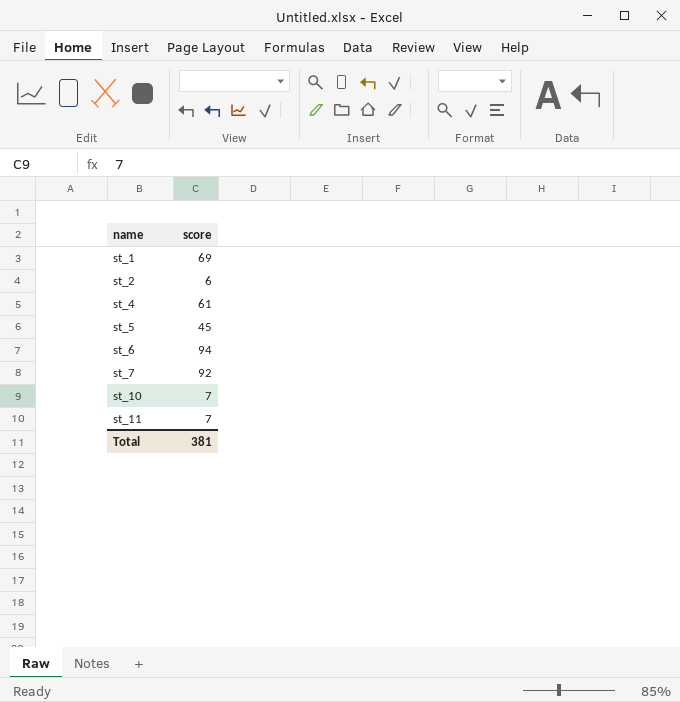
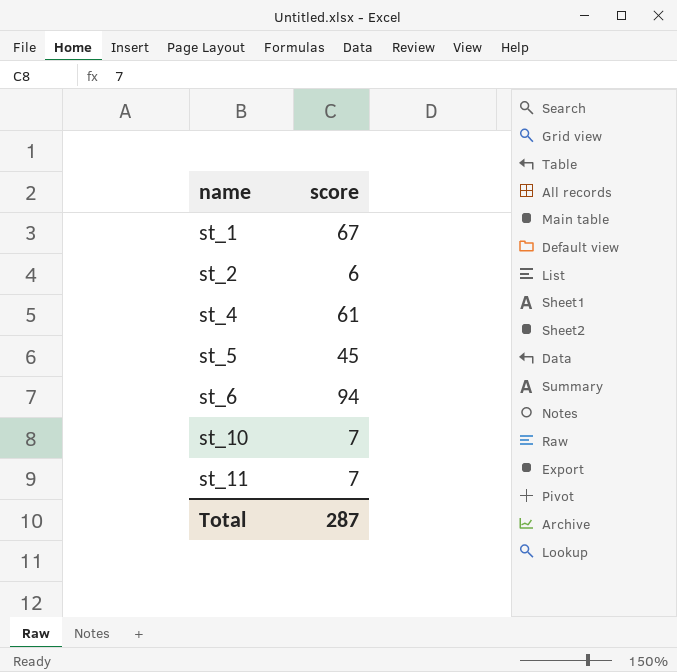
row st_7: 92 -> none
st_1 | score: 69 -> 67
Total | score: 381 -> 287

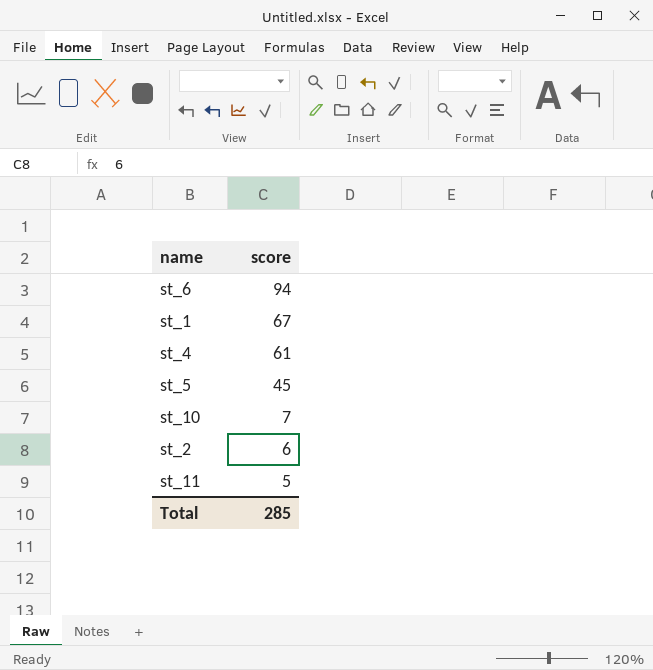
row order: name ascending -> score descending
st_11 | score: 7 -> 5
Total | score: 287 -> 285

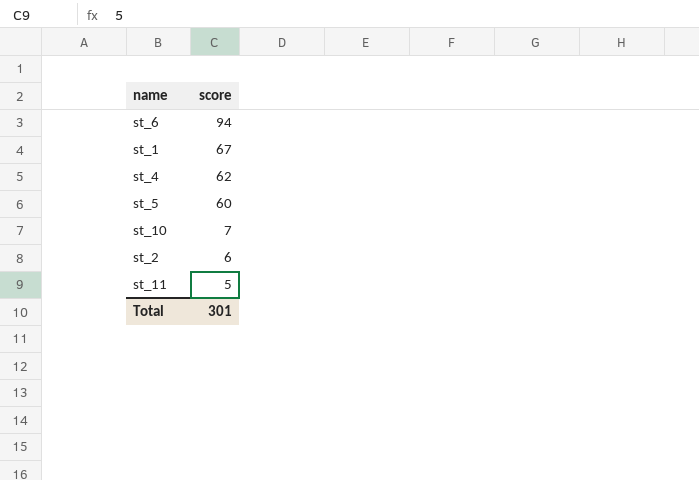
st_4 | score: 61 -> 62
st_5 | score: 45 -> 60
Total | score: 285 -> 301

